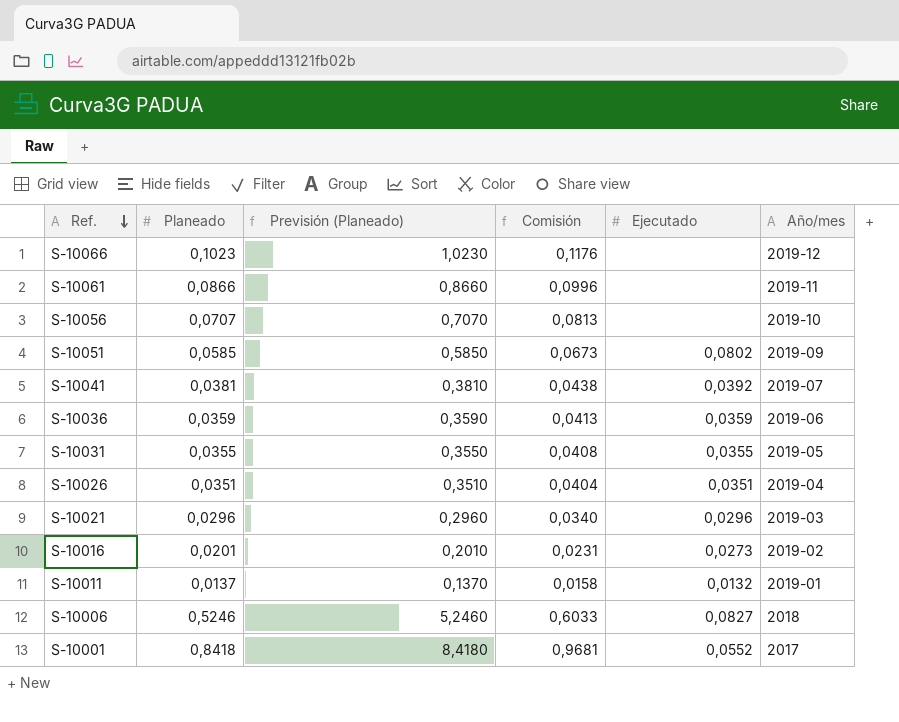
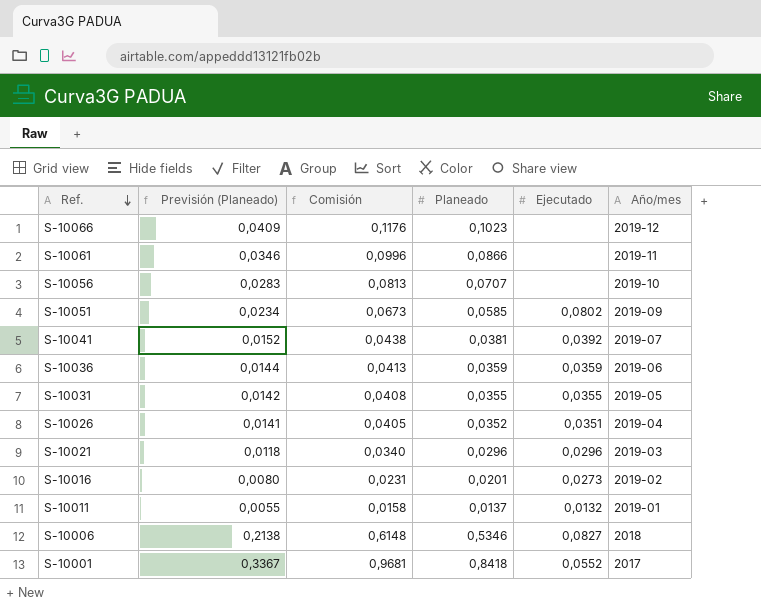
column Previsión (Planeado) | formula: [Planeado] * 10 -> [Planeado] * 0,4
column Planeado | position: 2 -> 4
S-10026 | Comisión: 0,0404 -> 0,0405
S-10026 | Planeado: 0,0351 -> 0,0352
S-10006 | Comisión: 0,6033 -> 0,6148
S-10006 | Planeado: 0,5246 -> 0,5346

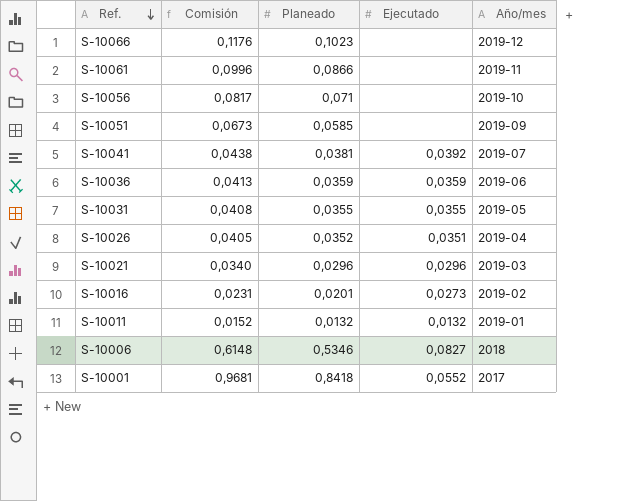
column Previsión (Planeado) | formula: [Planeado] * 0,4 -> none
S-10056 | Comisión: 0,0813 -> 0,0817
S-10056 | Planeado: 0,0707 -> 0,071
S-10051 | Ejecutado: 0,0802 -> none
S-10011 | Comisión: 0,0158 -> 0,0152
S-10011 | Planeado: 0,0137 -> 0,0132

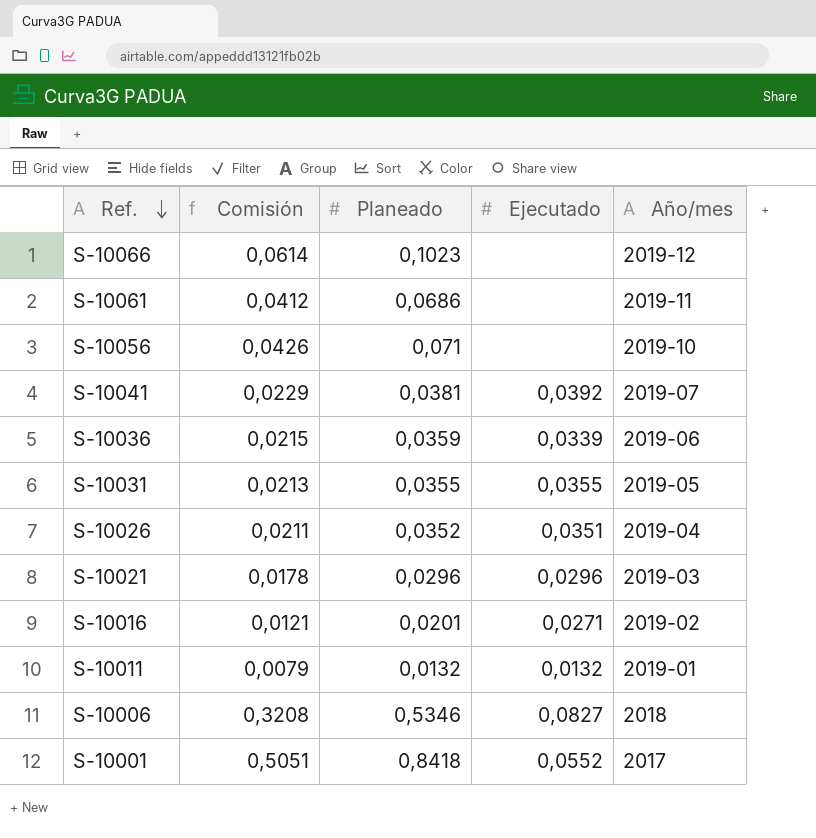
column Comisión | formula: [Planeado] * 1,15 -> [Planeado] * 0,6
row S-10051: 0,0673 | 0,0585 | none | 2019-09 -> none
S-10061 | Planeado: 0,0866 -> 0,0686
S-10036 | Ejecutado: 0,0359 -> 0,0339
S-10016 | Ejecutado: 0,0273 -> 0,0271

